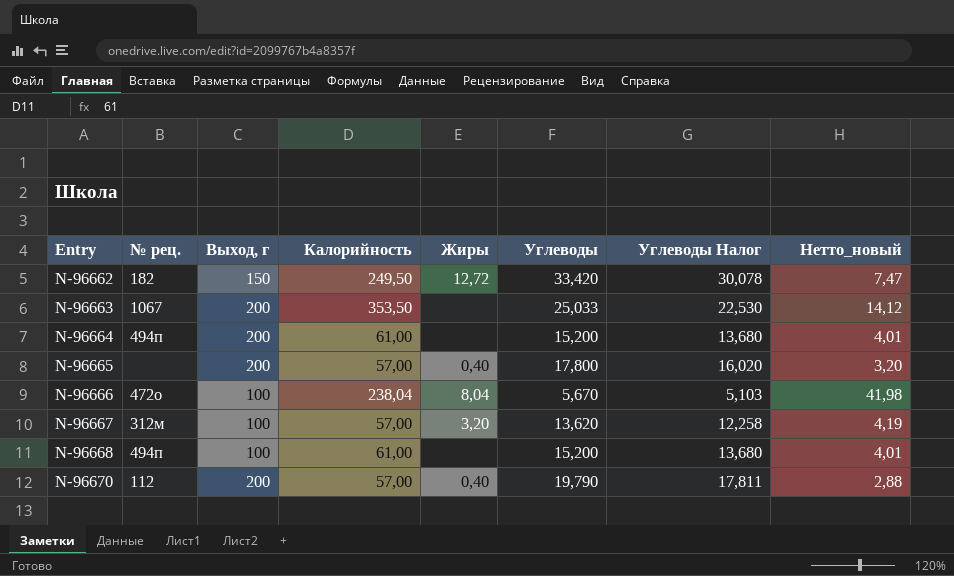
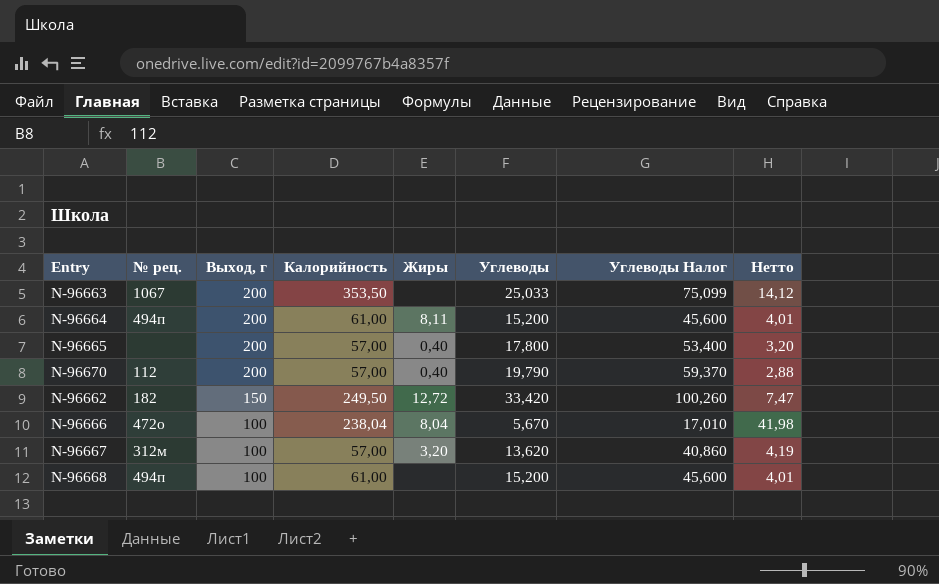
row order: Entry ascending -> Выход, г descending
column Углеводы Налог | formula: [Углеводы] * 0,9 -> [Углеводы] * 3
column name: Нетто_новый -> Нетто
N-96664 | Жиры: none -> 8,11

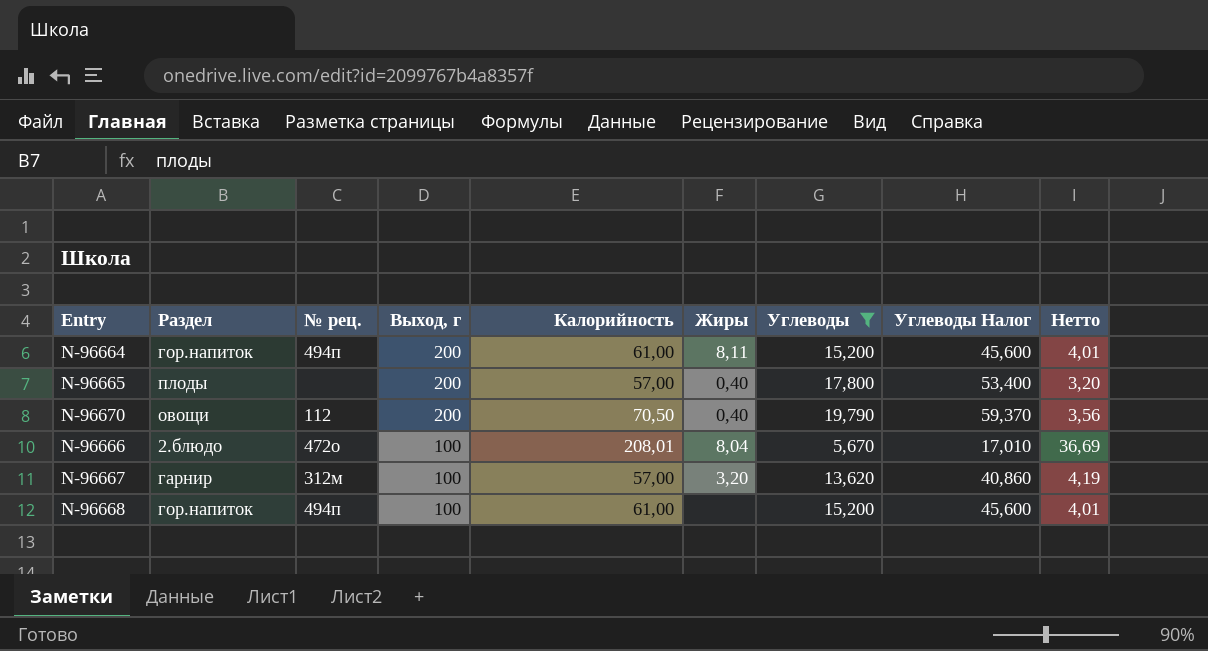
filter: none -> Углеводы <= 19,790
column Раздел | position: none -> 2
N-96670 | Калорийность: 57,00 -> 70,50
N-96670 | Нетто: 2,88 -> 3,56
N-96666 | Калорийность: 238,04 -> 208,01
N-96666 | Нетто: 41,98 -> 36,69

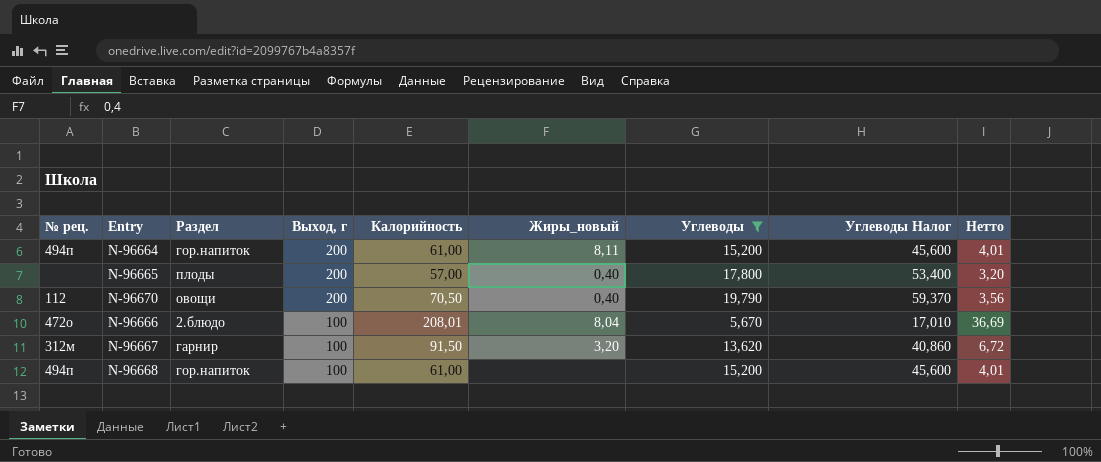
column № рец. | position: 3 -> 1
column name: Жиры -> Жиры_новый
N-96667 | Калорийность: 57,00 -> 91,50
N-96667 | Нетто: 4,19 -> 6,72

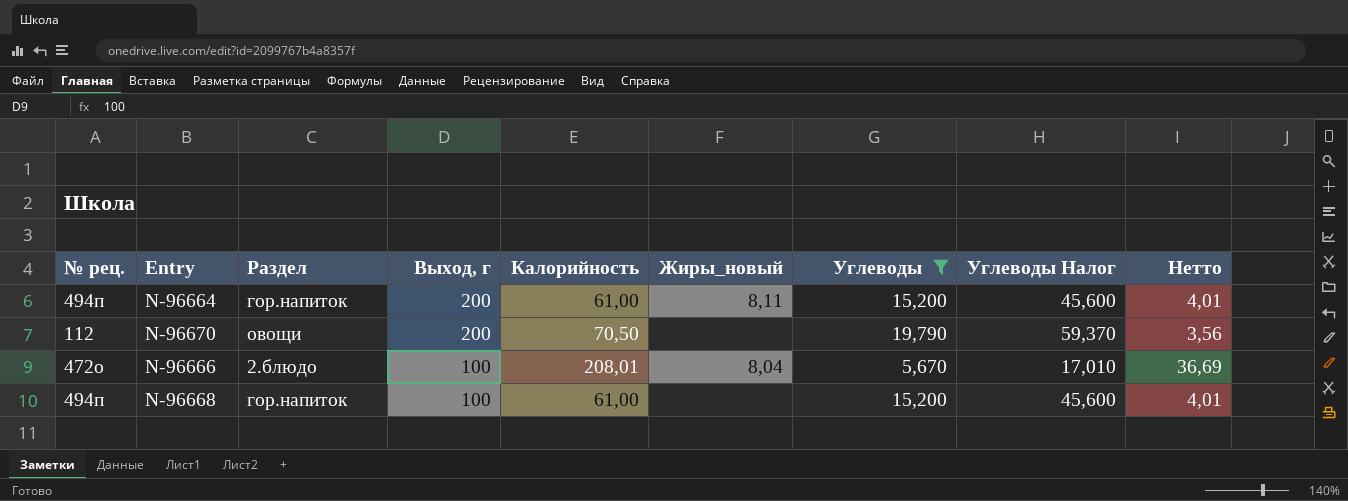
row N-96665: none | плоды | 200 | 57,00 | 0,40 | 17,800 | 53,400 | 3,20 -> none
row N-96667: 312м | гарнир | 100 | 91,50 | 3,20 | 13,620 | 40,860 | 6,72 -> none
N-96670 | Жиры_новый: 0,40 -> none

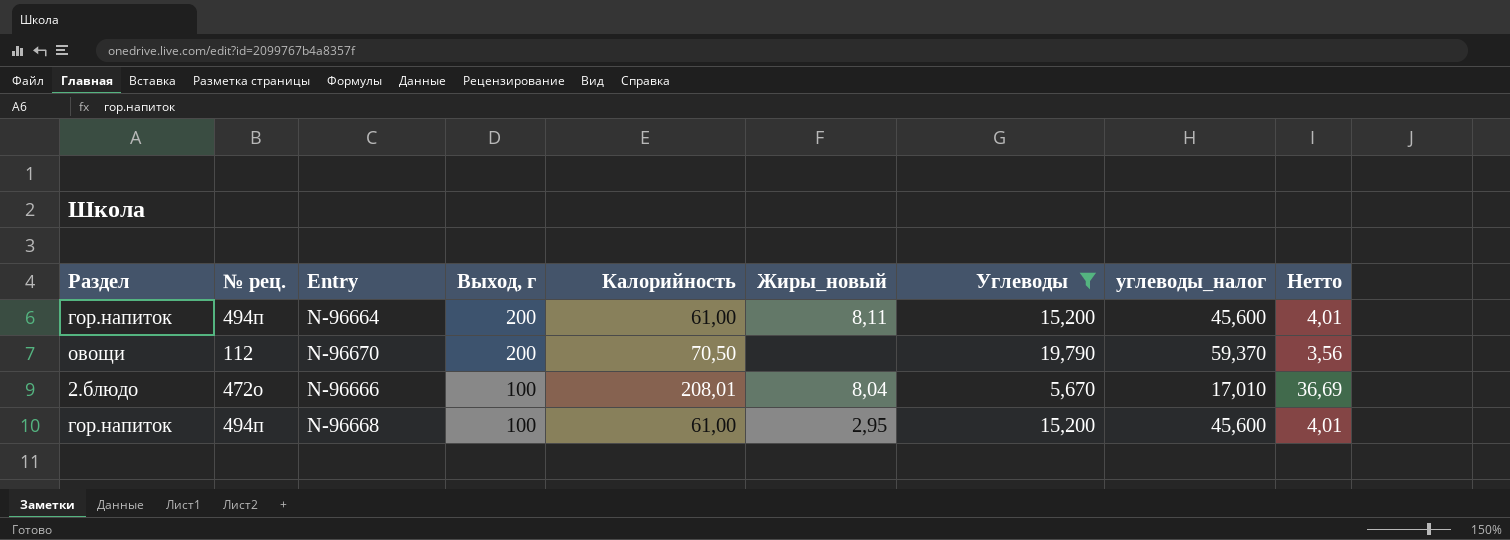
column Раздел | position: 3 -> 1
column name: Углеводы Налог -> углеводы_налог
N-96668 | Жиры_новый: none -> 2,95

